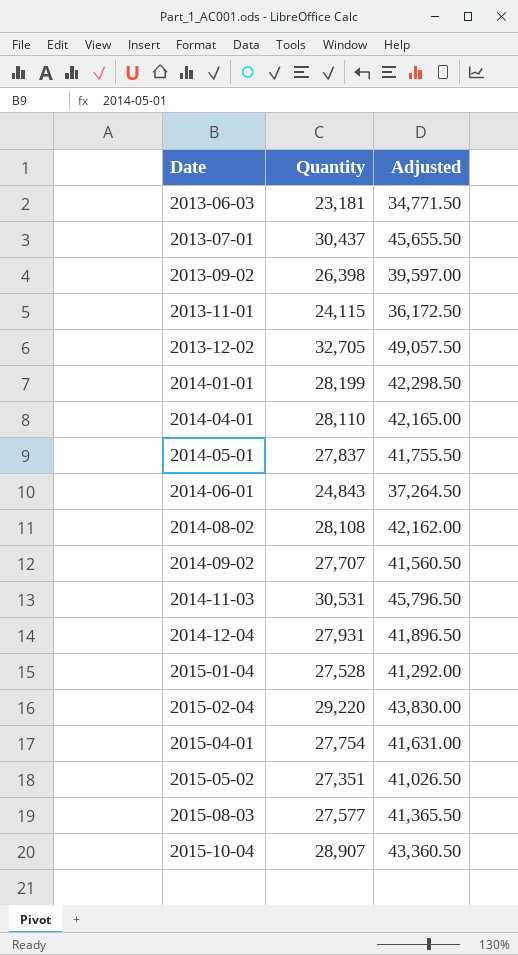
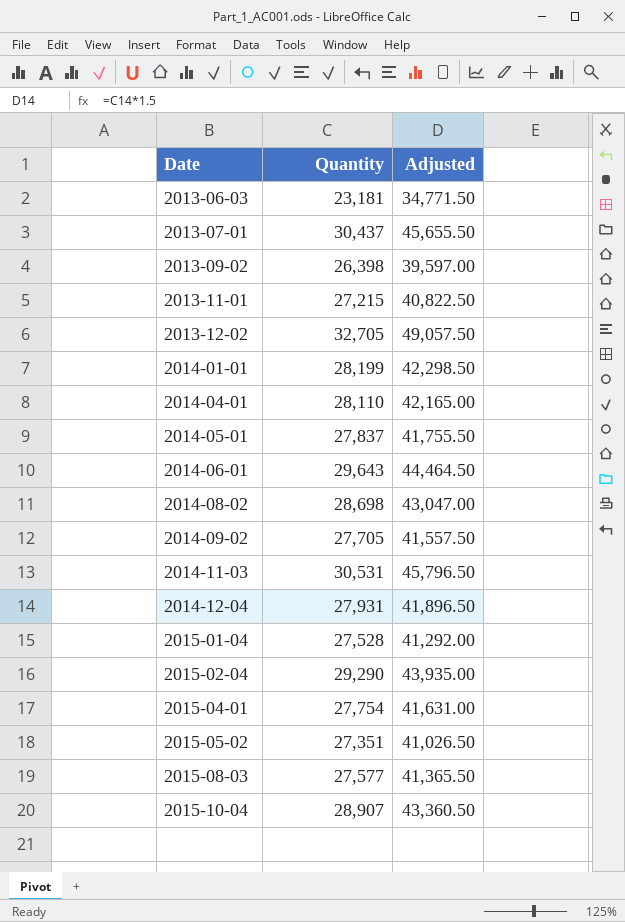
2013-11-01 | Quantity: 24,115 -> 27,215
2013-11-01 | Adjusted: 36,172.50 -> 40,822.50
2014-06-01 | Quantity: 24,843 -> 29,643
2014-06-01 | Adjusted: 37,264.50 -> 44,464.50
2014-08-02 | Quantity: 28,108 -> 28,698
2014-08-02 | Adjusted: 42,162.00 -> 43,047.00
2014-09-02 | Quantity: 27,707 -> 27,705
2014-09-02 | Adjusted: 41,560.50 -> 41,557.50
2015-02-04 | Quantity: 29,220 -> 29,290
2015-02-04 | Adjusted: 43,830.00 -> 43,935.00

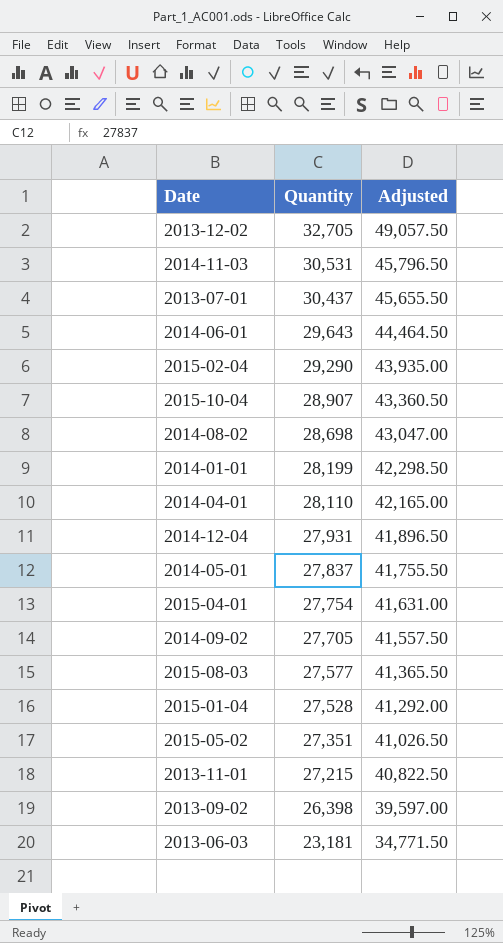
row order: Date ascending -> Quantity descending

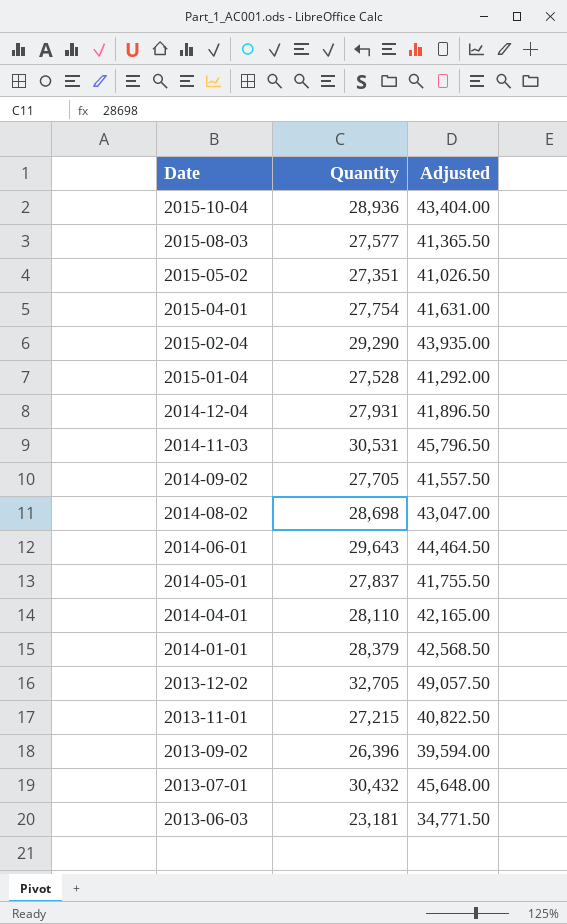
row order: Quantity descending -> Date descending
2015-10-04 | Quantity: 28,907 -> 28,936
2015-10-04 | Adjusted: 43,360.50 -> 43,404.00
2014-01-01 | Quantity: 28,199 -> 28,379
2014-01-01 | Adjusted: 42,298.50 -> 42,568.50
2013-09-02 | Quantity: 26,398 -> 26,396
2013-09-02 | Adjusted: 39,597.00 -> 39,594.00
2013-07-01 | Quantity: 30,437 -> 30,432
2013-07-01 | Adjusted: 45,655.50 -> 45,648.00

